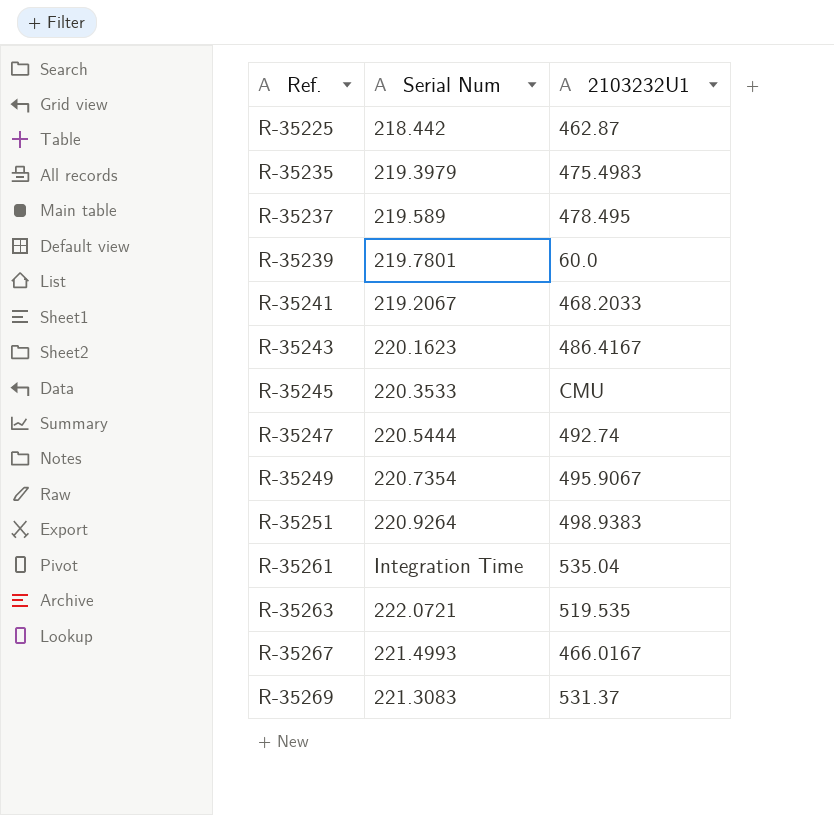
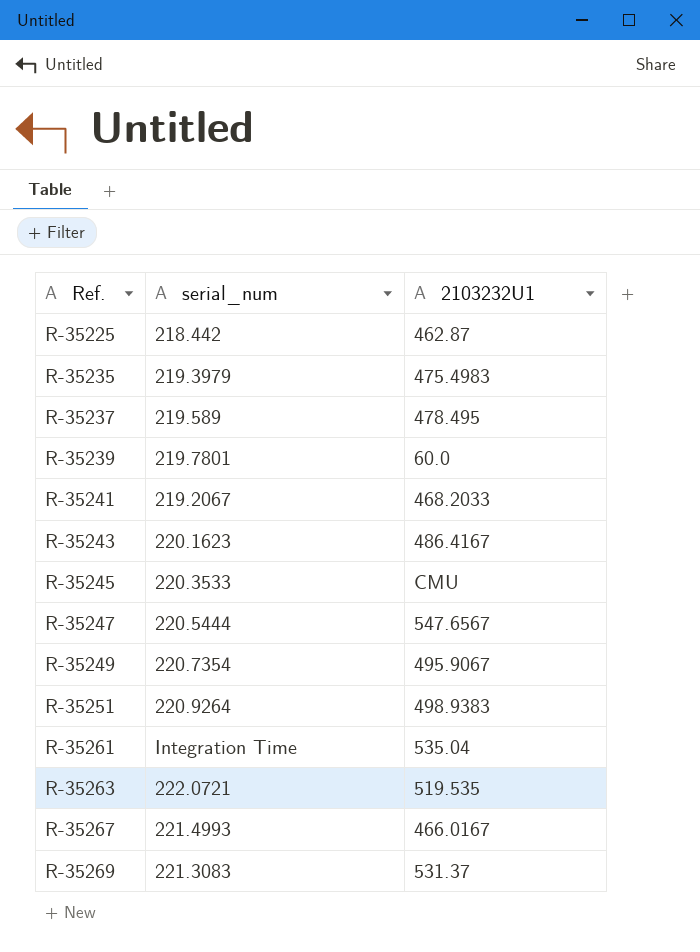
column name: Serial Num -> serial_num
R-35247 | 2103232U1: 492.74 -> 547.6567

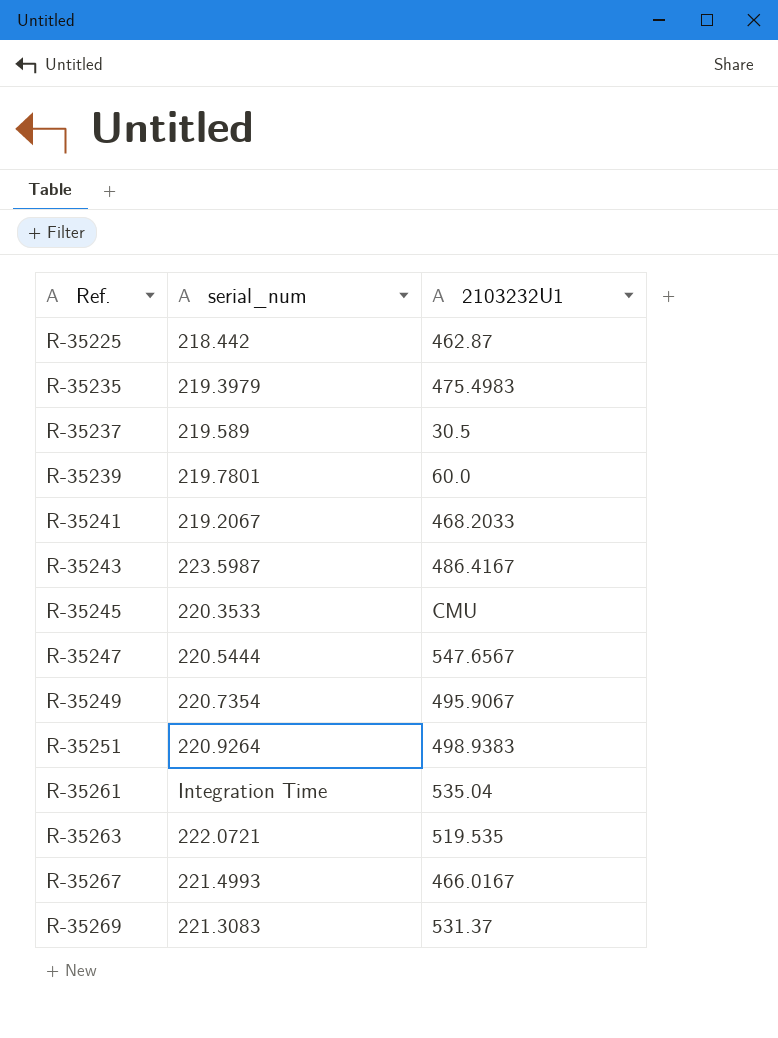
R-35237 | 2103232U1: 478.495 -> 30.5
R-35243 | serial_num: 220.1623 -> 223.5987

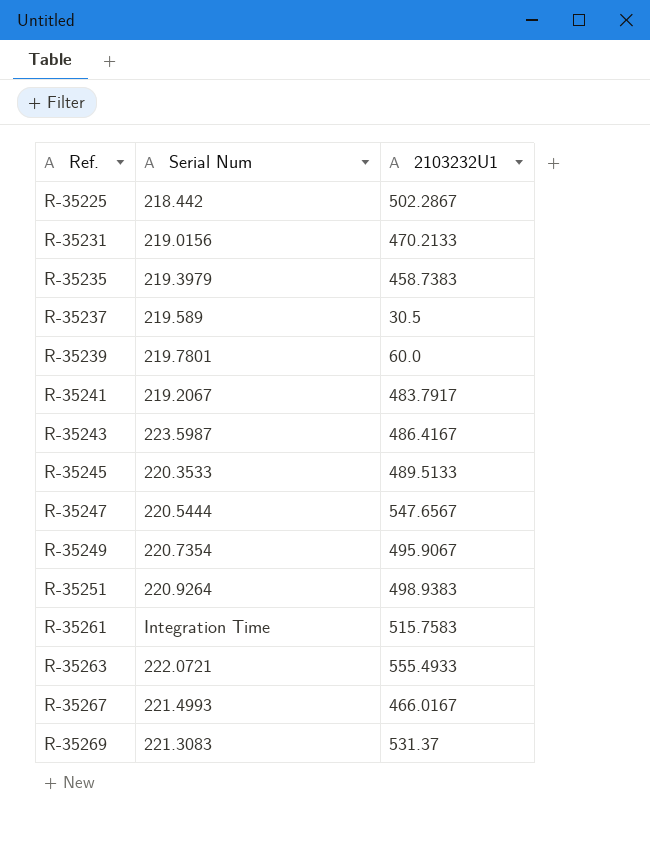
column name: serial_num -> Serial Num
R-35225 | 2103232U1: 462.87 -> 502.2867
row R-35231: none -> 219.0156 | 470.2133
R-35235 | 2103232U1: 475.4983 -> 458.7383
R-35241 | 2103232U1: 468.2033 -> 483.7917
R-35245 | 2103232U1: CMU -> 489.5133
R-35261 | 2103232U1: 535.04 -> 515.7583
R-35263 | 2103232U1: 519.535 -> 555.4933

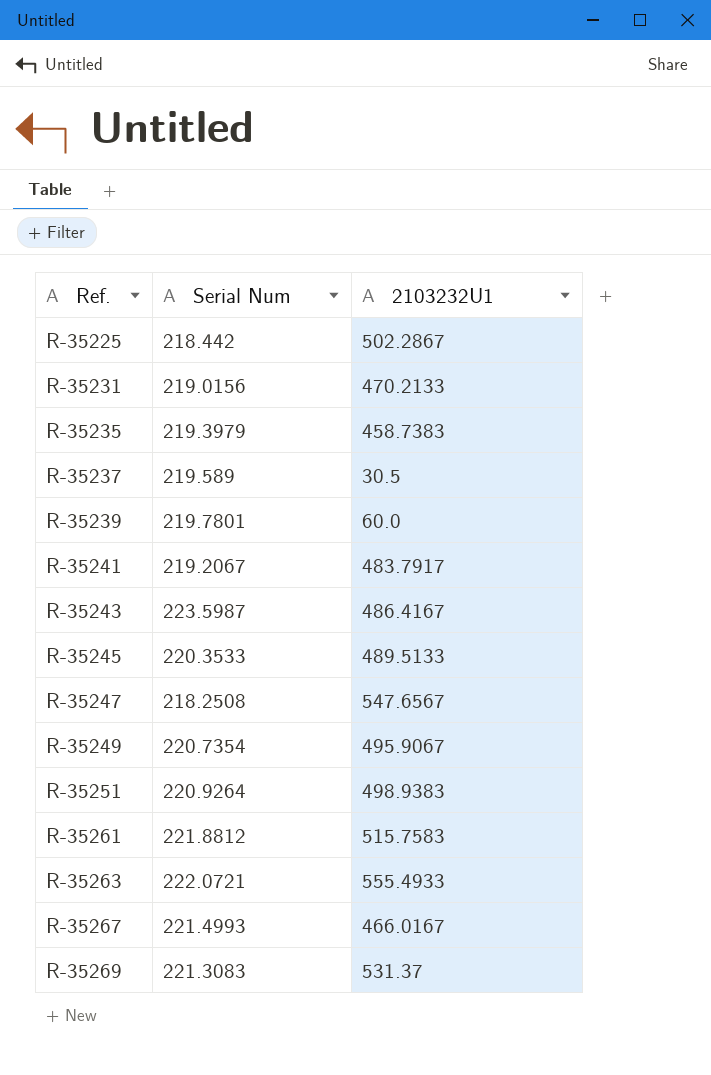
R-35247 | Serial Num: 220.5444 -> 218.2508
R-35261 | Serial Num: Integration Time -> 221.8812

